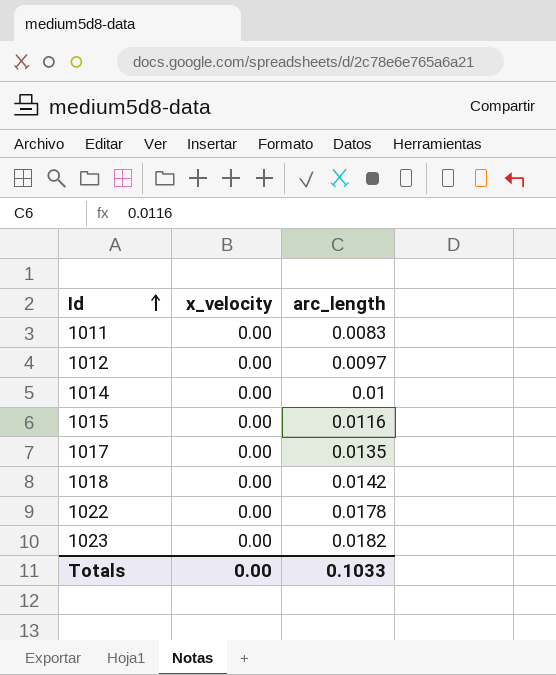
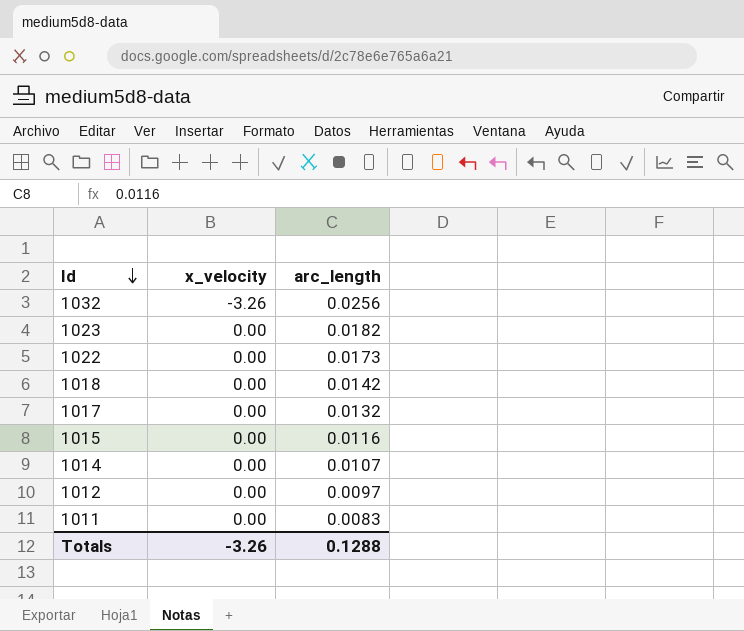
row order: Id ascending -> Id descending
row 1032: none -> -3.26 | 0.0256
1022 | arc_length: 0.0178 -> 0.0173
1017 | arc_length: 0.0135 -> 0.0132
1014 | arc_length: 0.01 -> 0.0107
Totals | x_velocity: 0.00 -> -3.26
Totals | arc_length: 0.1033 -> 0.1288

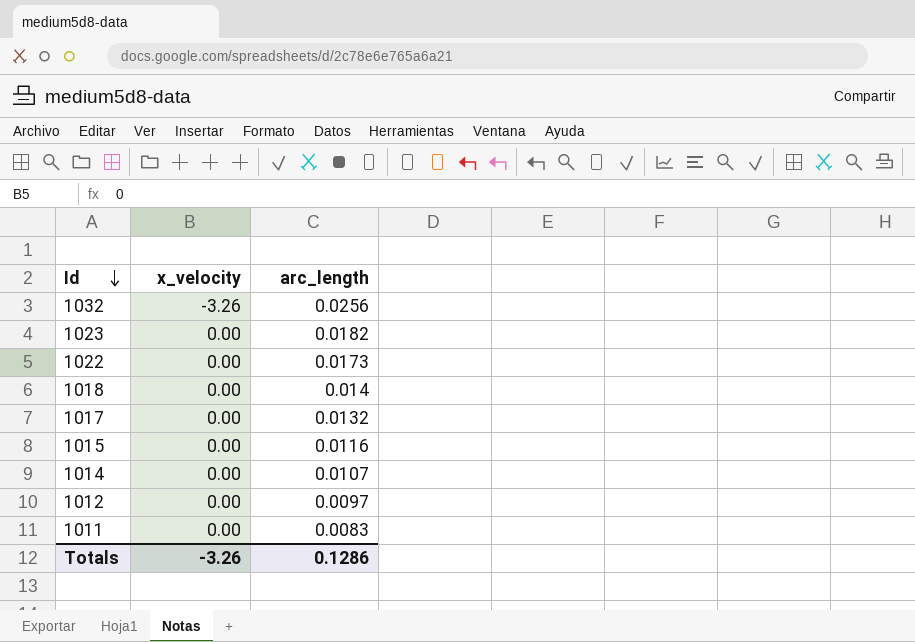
1018 | arc_length: 0.0142 -> 0.014
Totals | arc_length: 0.1288 -> 0.1286

